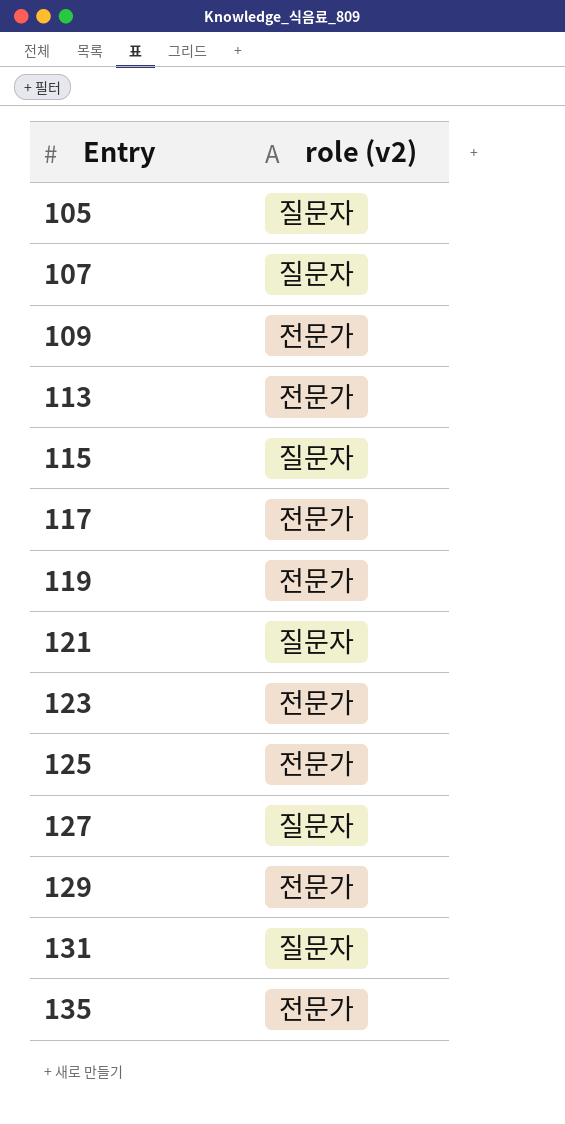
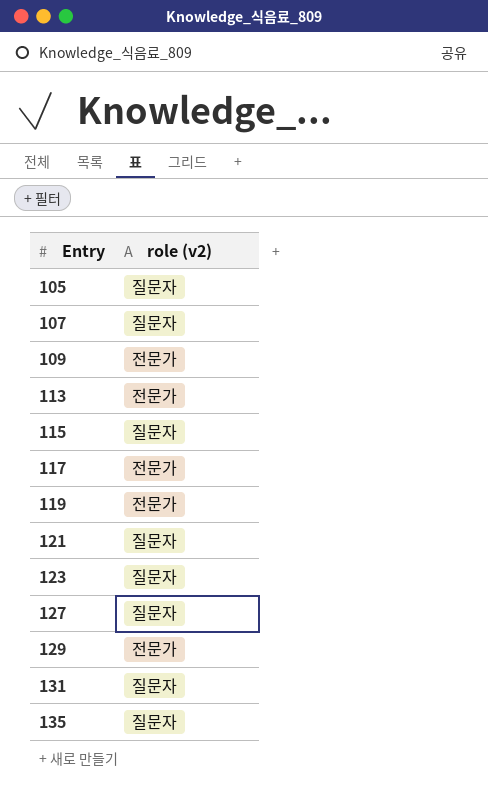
row 125: 전문가 -> none
123 | role (v2): 전문가 -> 질문자
135 | role (v2): 전문가 -> 질문자

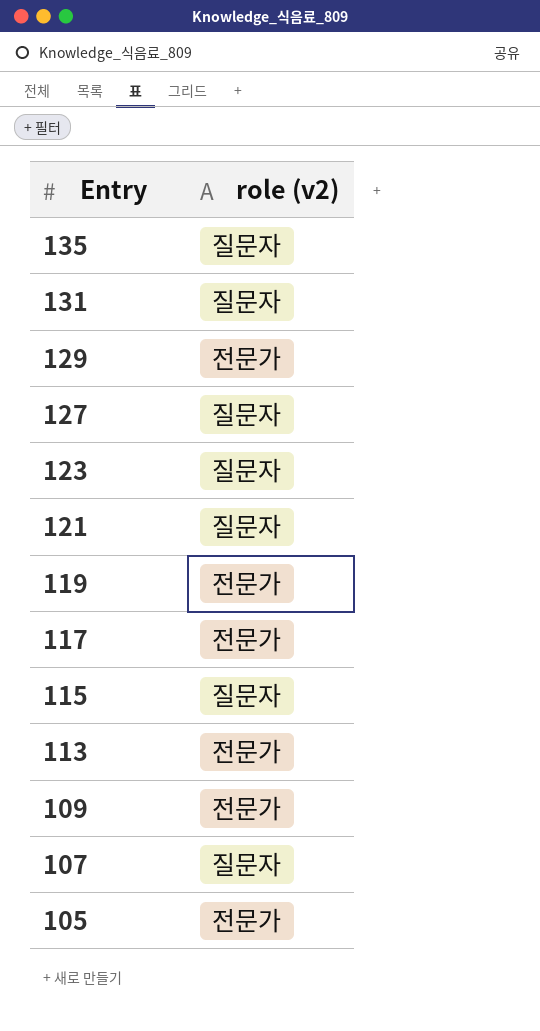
row order: Entry ascending -> Entry descending
105 | role (v2): 질문자 -> 전문가

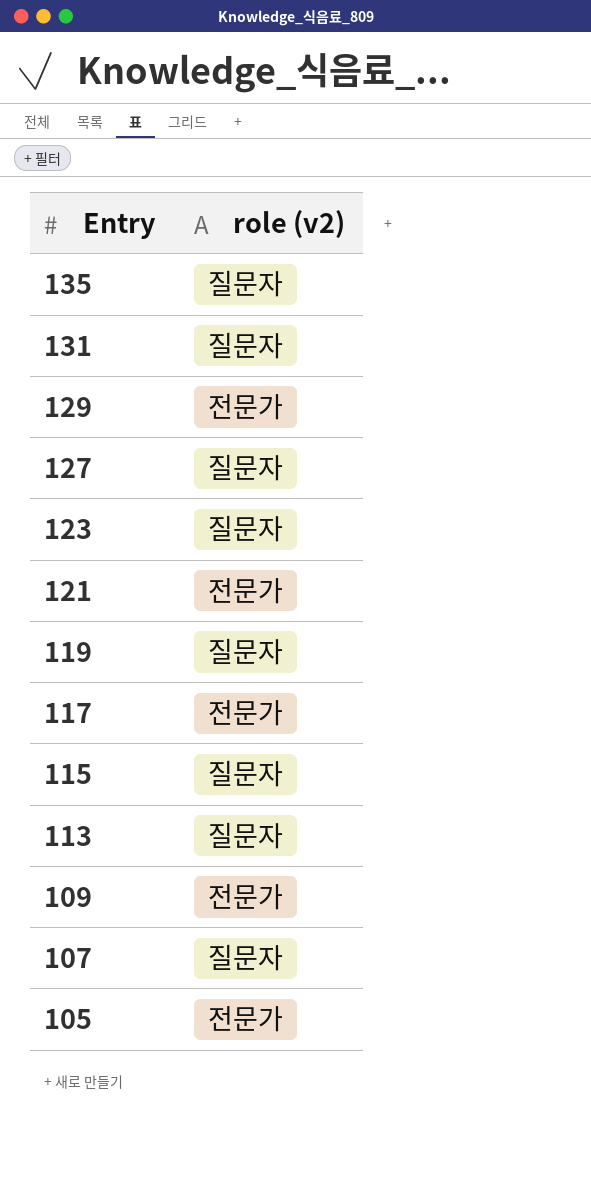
121 | role (v2): 질문자 -> 전문가
119 | role (v2): 전문가 -> 질문자
113 | role (v2): 전문가 -> 질문자

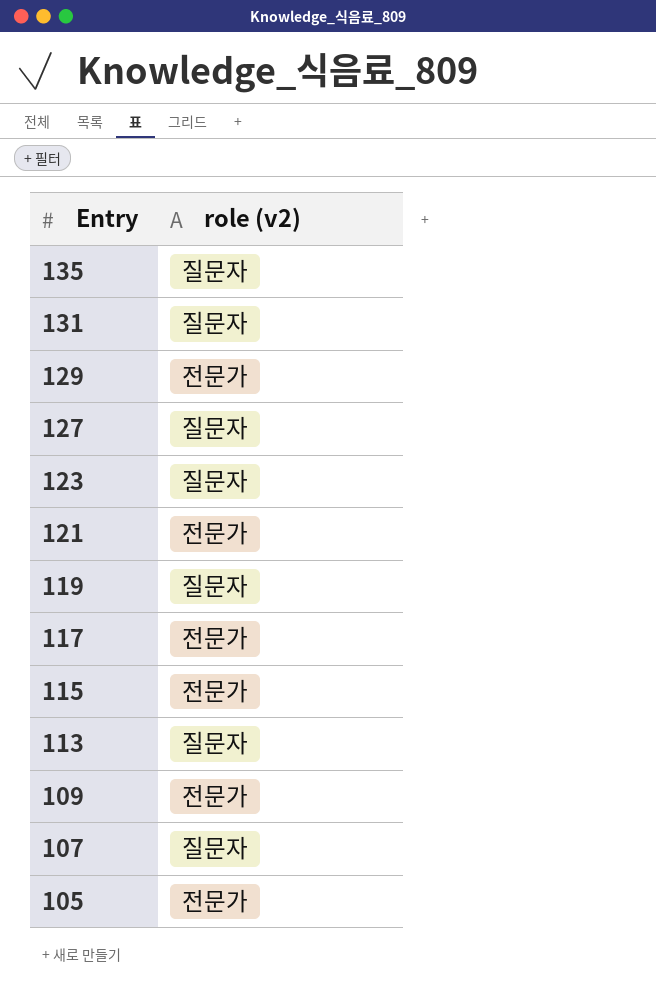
115 | role (v2): 질문자 -> 전문가

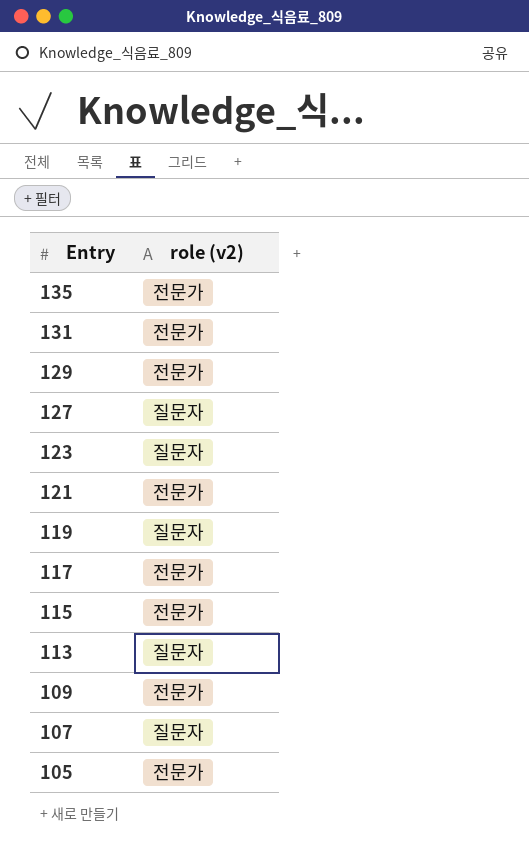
135 | role (v2): 질문자 -> 전문가
131 | role (v2): 질문자 -> 전문가

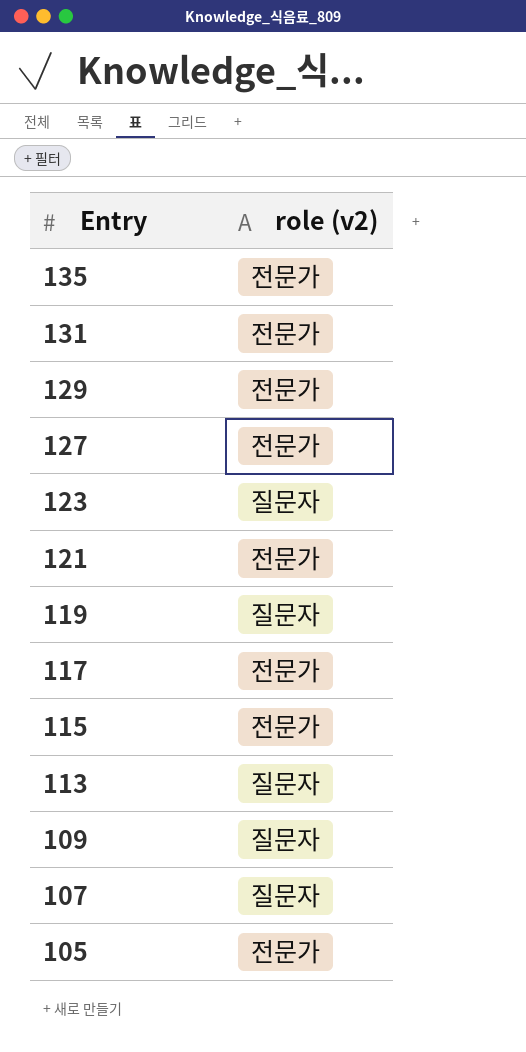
127 | role (v2): 질문자 -> 전문가
109 | role (v2): 전문가 -> 질문자

